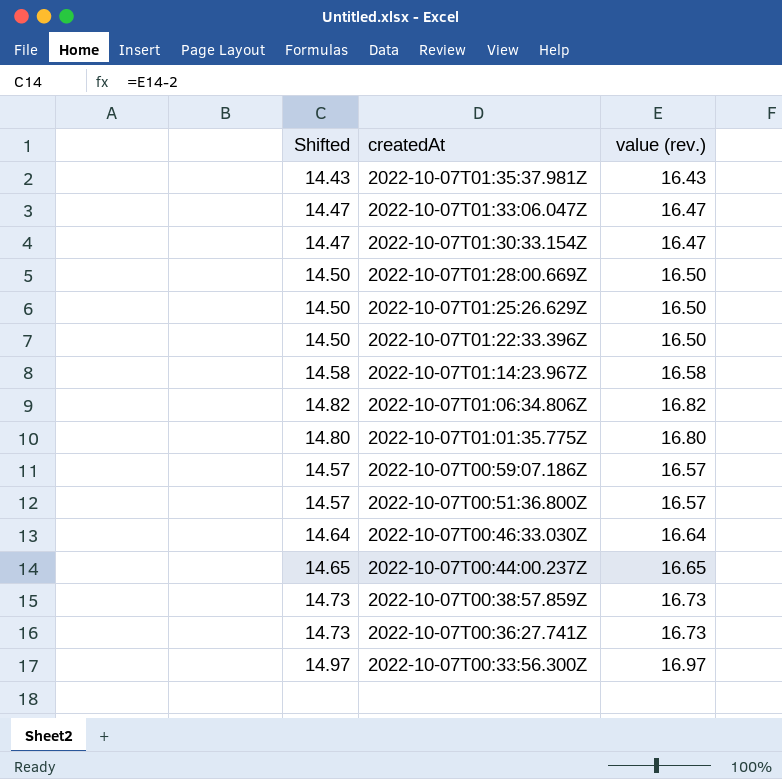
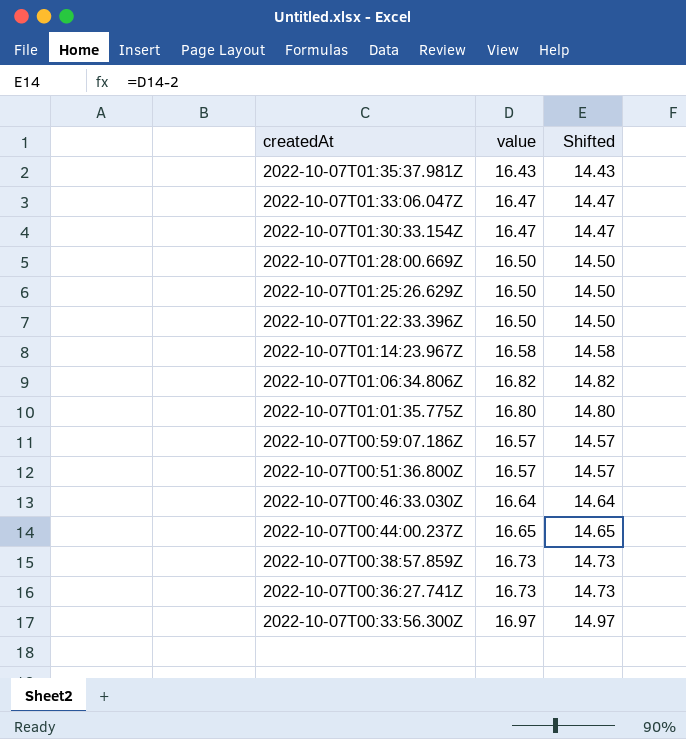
column name: value (rev.) -> value
column Shifted | position: 1 -> 3

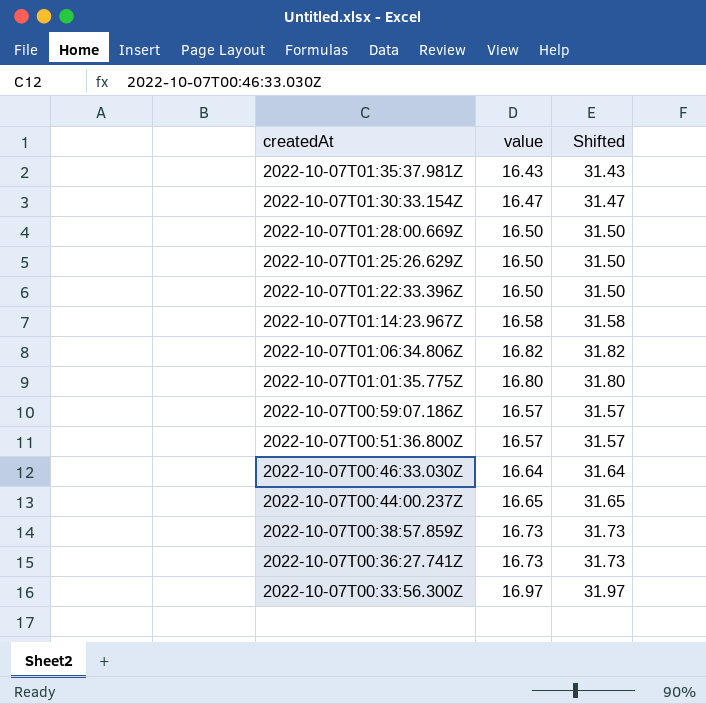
column Shifted | formula: [value] - 2 -> [value] + 15
row 2022-10-07T01:33:06.047Z: 16.47 | 14.47 -> none

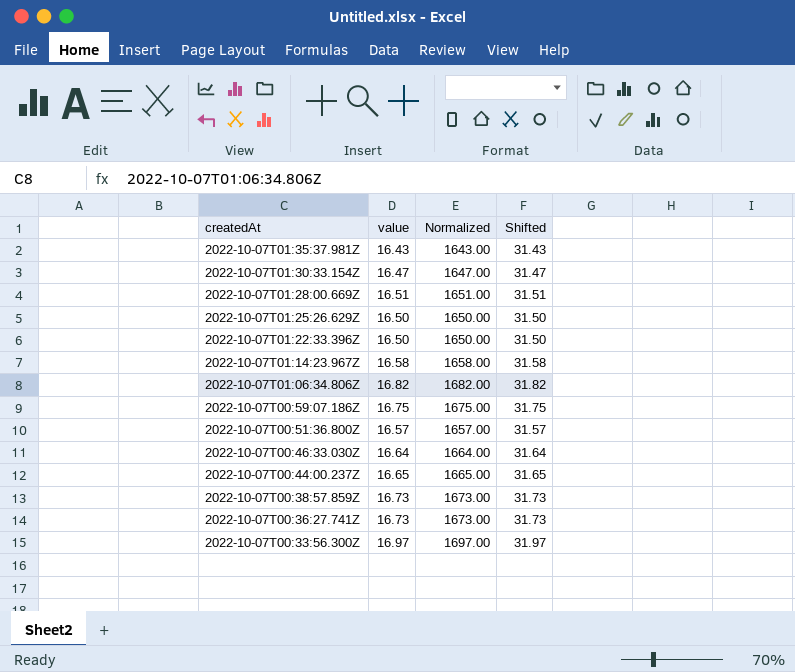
column Normalized | formula: none -> [value] * 100
row 2022-10-07T01:01:35.775Z: 16.80 | 31.80 -> none
2022-10-07T01:28:00.669Z | value: 16.50 -> 16.51
2022-10-07T01:28:00.669Z | Shifted: 31.50 -> 31.51
2022-10-07T00:59:07.186Z | value: 16.57 -> 16.75
2022-10-07T00:59:07.186Z | Shifted: 31.57 -> 31.75

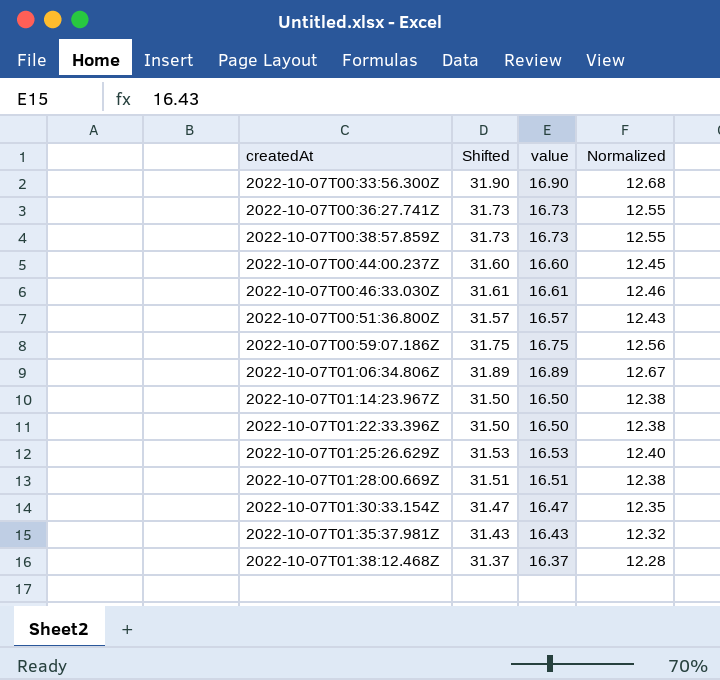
row order: createdAt descending -> createdAt ascending
column Shifted | position: 4 -> 2
column Normalized | formula: [value] * 100 -> [value] * 0.75
2022-10-07T00:33:56.300Z | Shifted: 31.97 -> 31.90
2022-10-07T00:33:56.300Z | value: 16.97 -> 16.90
2022-10-07T00:44:00.237Z | Shifted: 31.65 -> 31.60
2022-10-07T00:44:00.237Z | value: 16.65 -> 16.60
2022-10-07T00:46:33.030Z | Shifted: 31.64 -> 31.61
2022-10-07T00:46:33.030Z | value: 16.64 -> 16.61
2022-10-07T01:06:34.806Z | Shifted: 31.82 -> 31.89
2022-10-07T01:06:34.806Z | value: 16.82 -> 16.89
2022-10-07T01:14:23.967Z | Shifted: 31.58 -> 31.50
2022-10-07T01:14:23.967Z | value: 16.58 -> 16.50
2022-10-07T01:25:26.629Z | Shifted: 31.50 -> 31.53
2022-10-07T01:25:26.629Z | value: 16.50 -> 16.53
row 2022-10-07T01:38:12.468Z: none -> 31.37 | 16.37 | 12.28

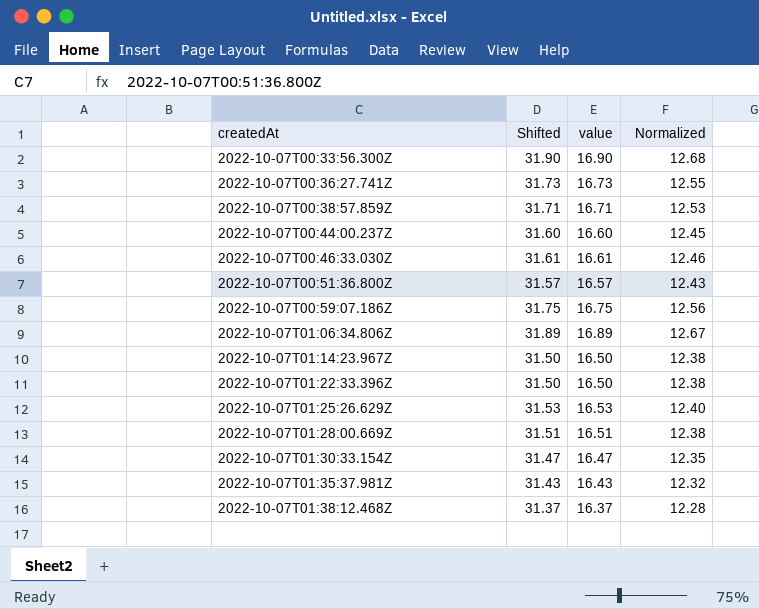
2022-10-07T00:38:57.859Z | Shifted: 31.73 -> 31.71
2022-10-07T00:38:57.859Z | value: 16.73 -> 16.71
2022-10-07T00:38:57.859Z | Normalized: 12.55 -> 12.53

